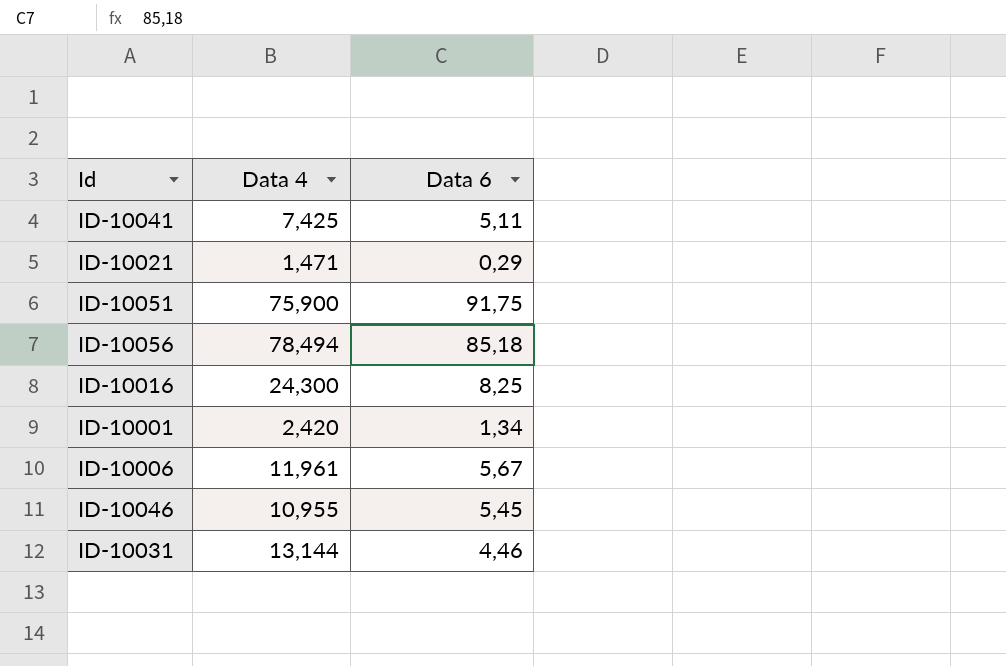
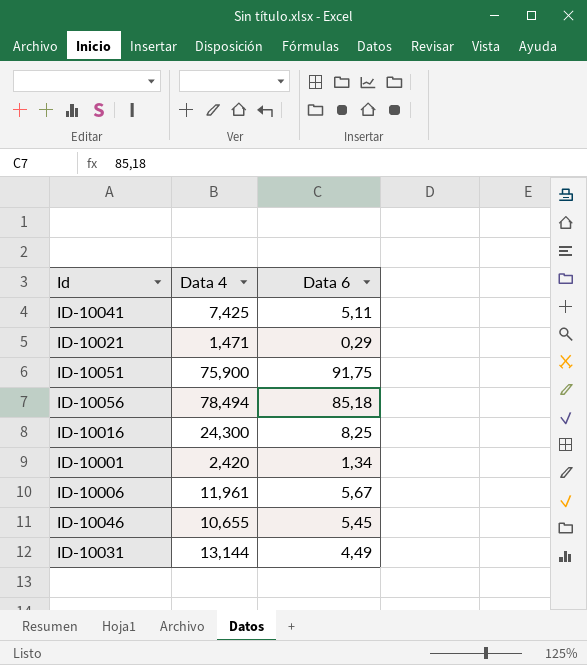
ID-10046 | Data 4: 10,955 -> 10,655
ID-10031 | Data 6: 4,46 -> 4,49

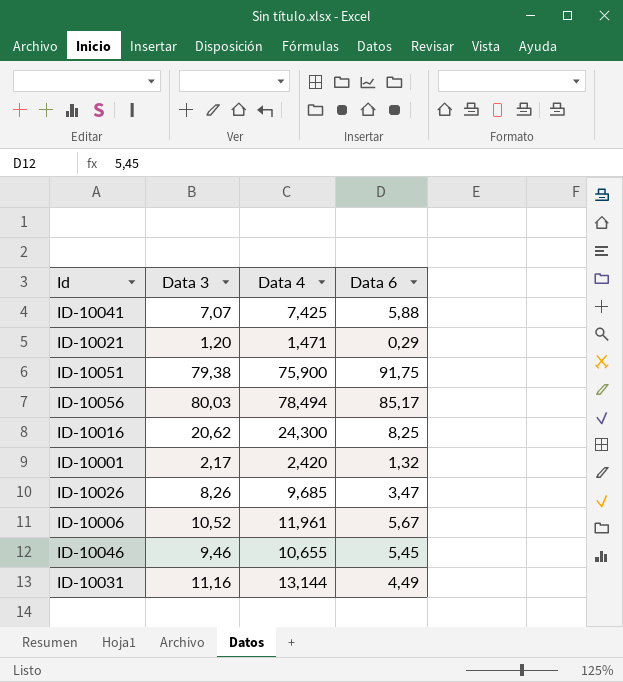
column Data 3 | position: none -> 2
ID-10041 | Data 6: 5,11 -> 5,88
ID-10056 | Data 6: 85,18 -> 85,17
ID-10001 | Data 6: 1,34 -> 1,32
row ID-10026: none -> 8,26 | 9,685 | 3,47

